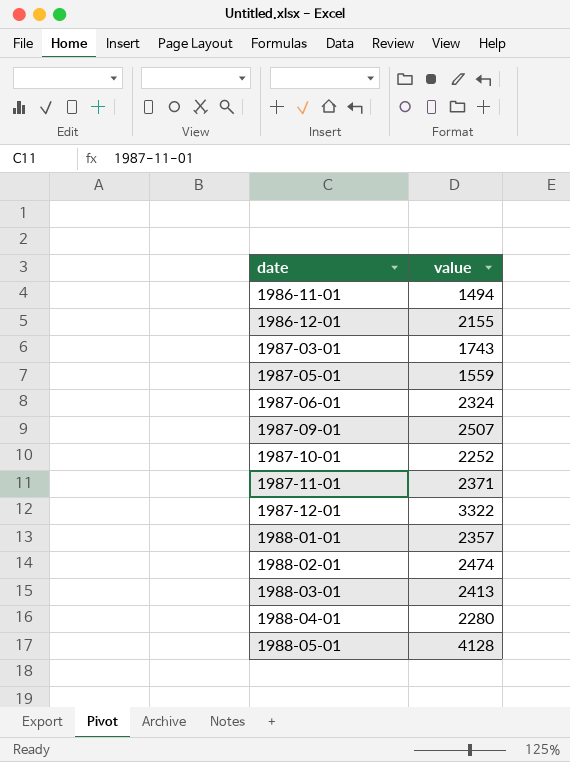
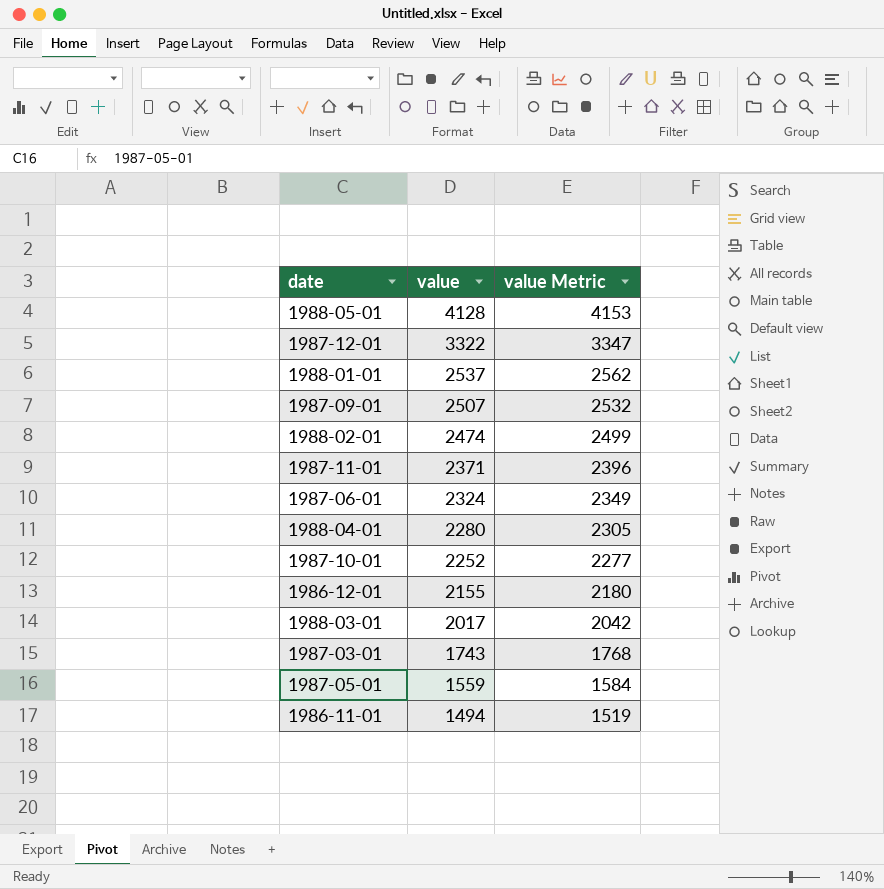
row order: date ascending -> value descending
column value Metric | formula: none -> [value] + 25
1988-01-01 | value: 2357 -> 2537
1988-03-01 | value: 2413 -> 2017

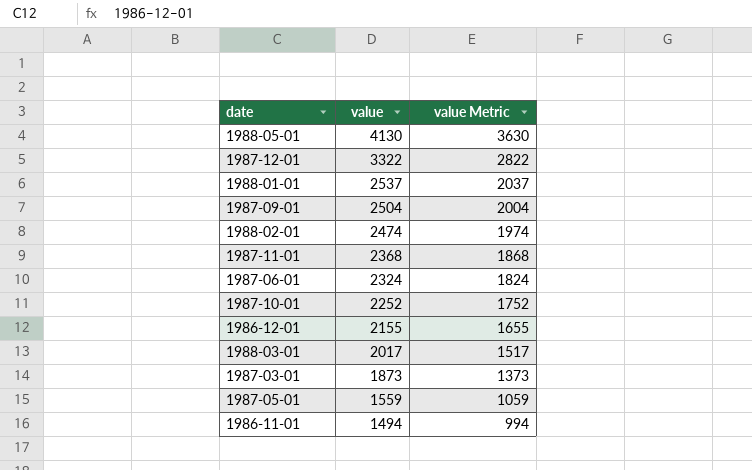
column value Metric | formula: [value] + 25 -> [value] - 500
row 1988-04-01: 2280 | 2305 -> none
1988-05-01 | value: 4128 -> 4130
1987-09-01 | value: 2507 -> 2504
1987-11-01 | value: 2371 -> 2368
1987-03-01 | value: 1743 -> 1873

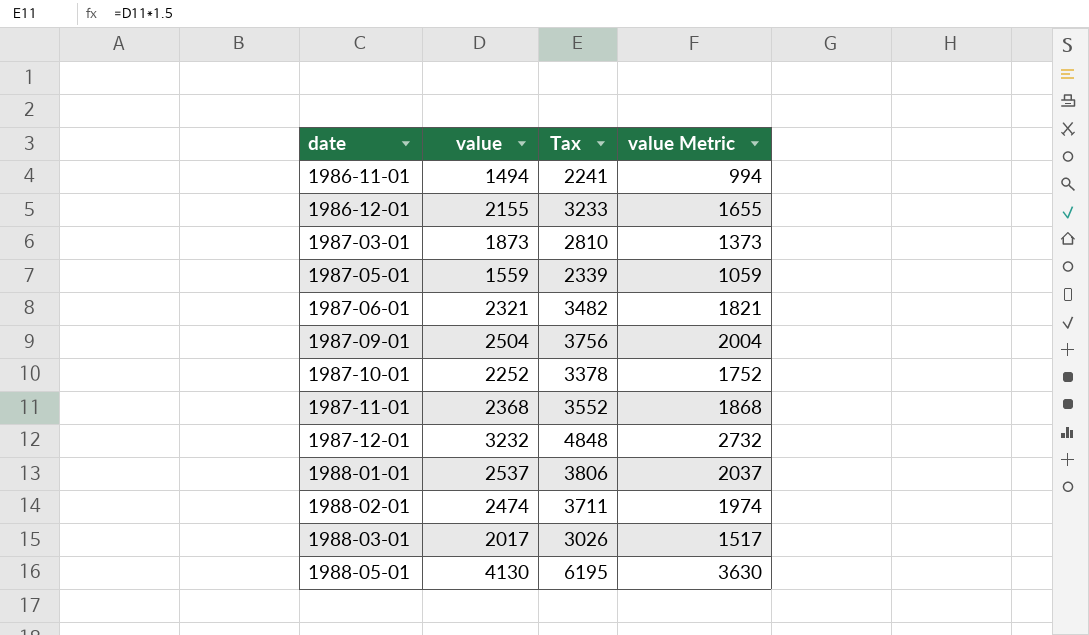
row order: value descending -> date ascending
column Tax | formula: none -> [value] * 1.5
1987-06-01 | value: 2324 -> 2321
1987-06-01 | value Metric: 1824 -> 1821
1987-12-01 | value: 3322 -> 3232
1987-12-01 | value Metric: 2822 -> 2732

